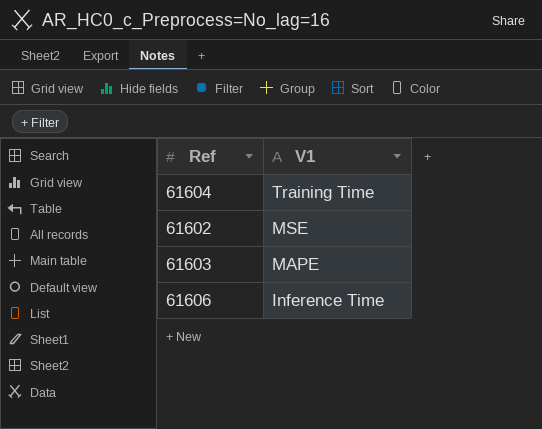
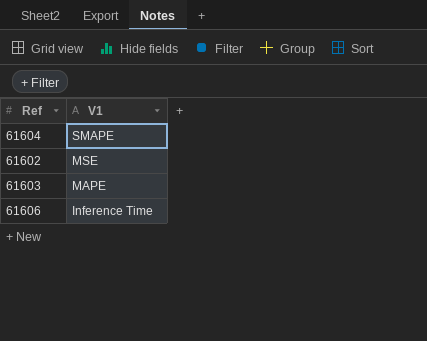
61604 | V1: Training Time -> SMAPE

